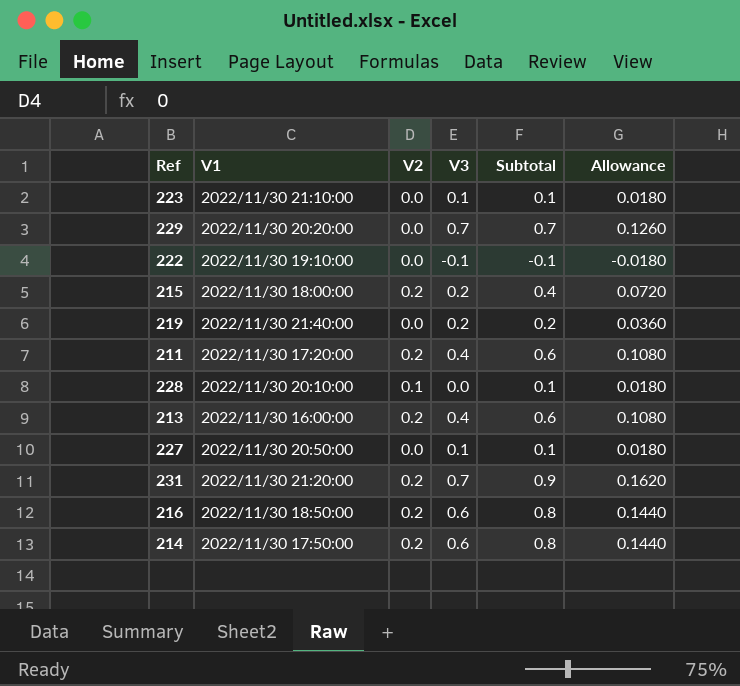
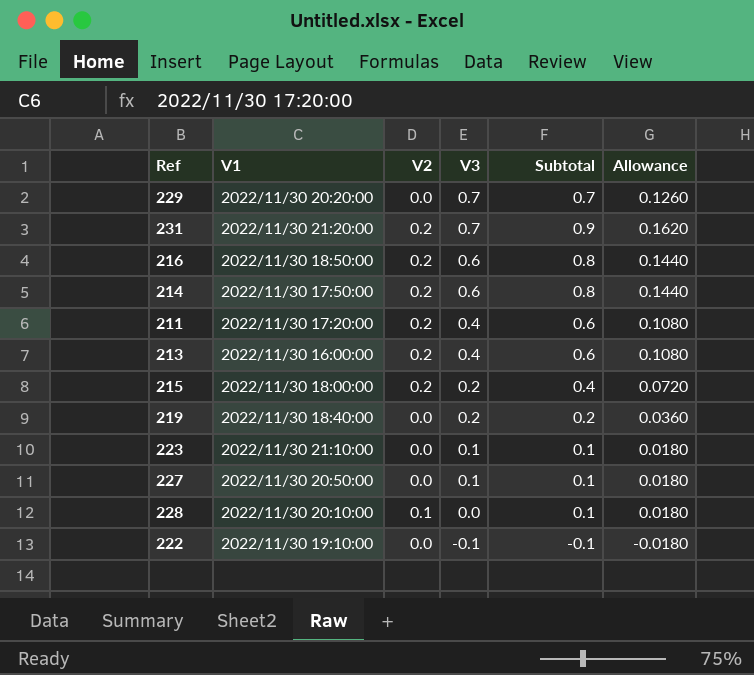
row order: none -> V3 descending
219 | V1: 2022/11/30 21:40:00 -> 2022/11/30 18:40:00

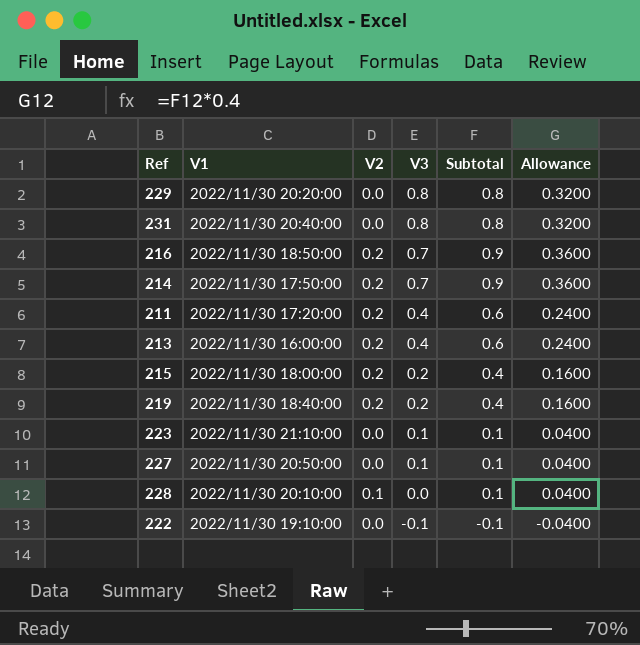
column Allowance | formula: [Subtotal] * 0.18 -> [Subtotal] * 0.4
229 | V3: 0.7 -> 0.8
229 | Subtotal: 0.7 -> 0.8
231 | V1: 2022/11/30 21:20:00 -> 2022/11/30 20:40:00
231 | V2: 0.2 -> 0.0
231 | V3: 0.7 -> 0.8
231 | Subtotal: 0.9 -> 0.8
216 | V3: 0.6 -> 0.7
216 | Subtotal: 0.8 -> 0.9
214 | V3: 0.6 -> 0.7
214 | Subtotal: 0.8 -> 0.9
219 | V2: 0.0 -> 0.2
219 | Subtotal: 0.2 -> 0.4

